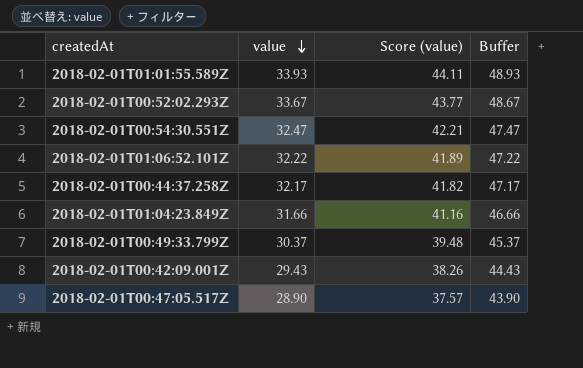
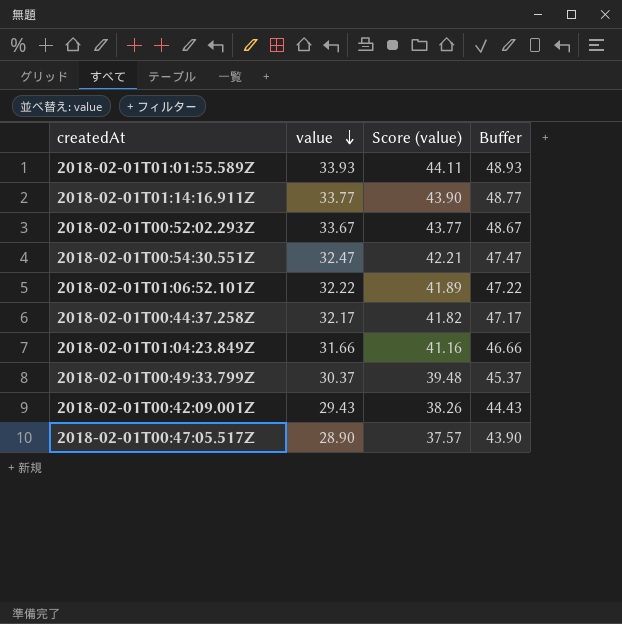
row 2018-02-01T01:14:16.911Z: none -> 33.77 | 43.90 | 48.77

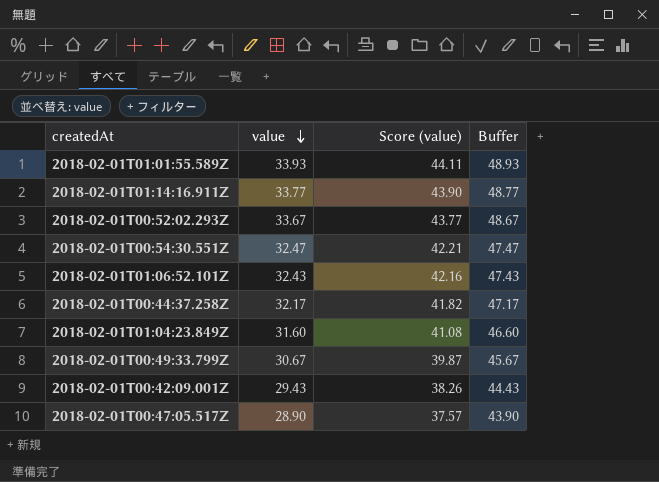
2018-02-01T01:06:52.101Z | value: 32.22 -> 32.43
2018-02-01T01:06:52.101Z | Score (value): 41.89 -> 42.16
2018-02-01T01:06:52.101Z | Buffer: 47.22 -> 47.43
2018-02-01T01:04:23.849Z | value: 31.66 -> 31.60
2018-02-01T01:04:23.849Z | Score (value): 41.16 -> 41.08
2018-02-01T01:04:23.849Z | Buffer: 46.66 -> 46.60
2018-02-01T00:49:33.799Z | value: 30.37 -> 30.67
2018-02-01T00:49:33.799Z | Score (value): 39.48 -> 39.87
2018-02-01T00:49:33.799Z | Buffer: 45.37 -> 45.67

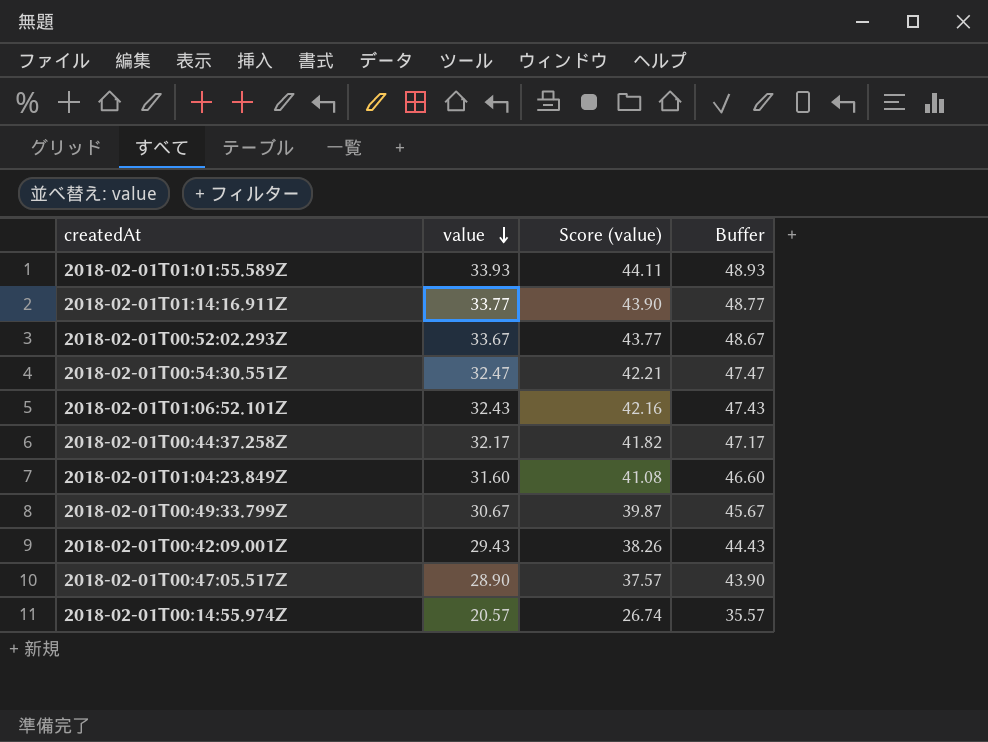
row 2018-02-01T00:14:55.974Z: none -> 20.57 | 26.74 | 35.57

